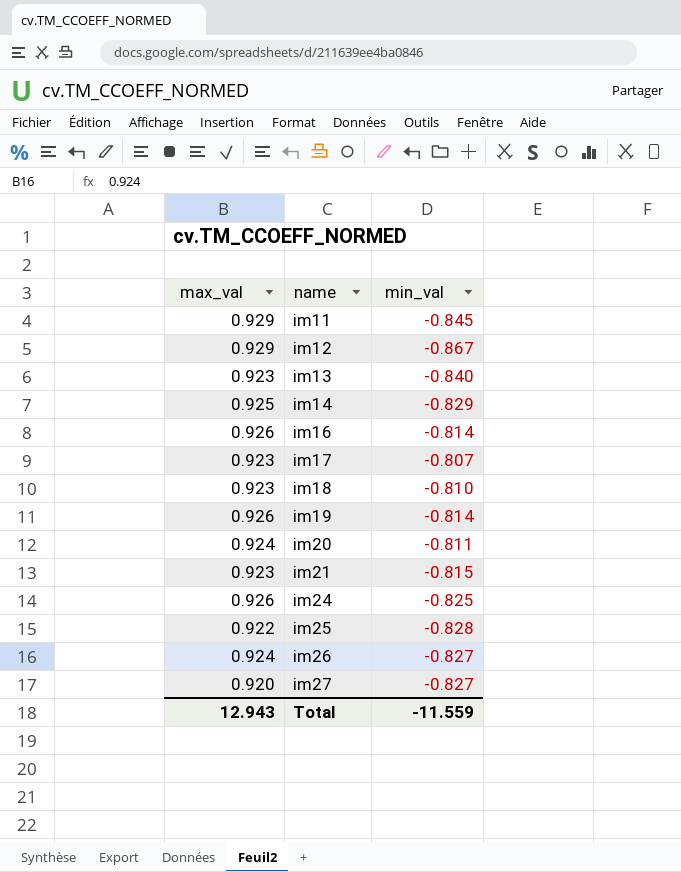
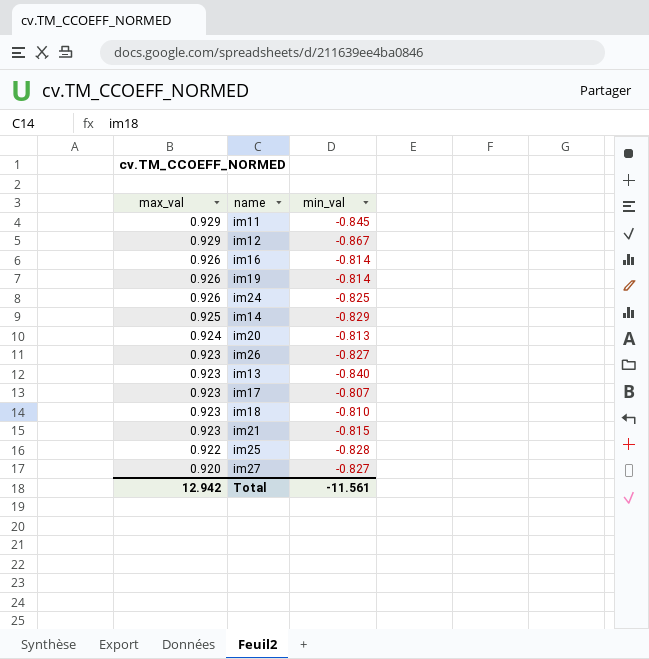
row order: name ascending -> max_val descending
im20 | min_val: -0.811 -> -0.813
im26 | max_val: 0.924 -> 0.923
Total | max_val: 12.943 -> 12.942
Total | min_val: -11.559 -> -11.561

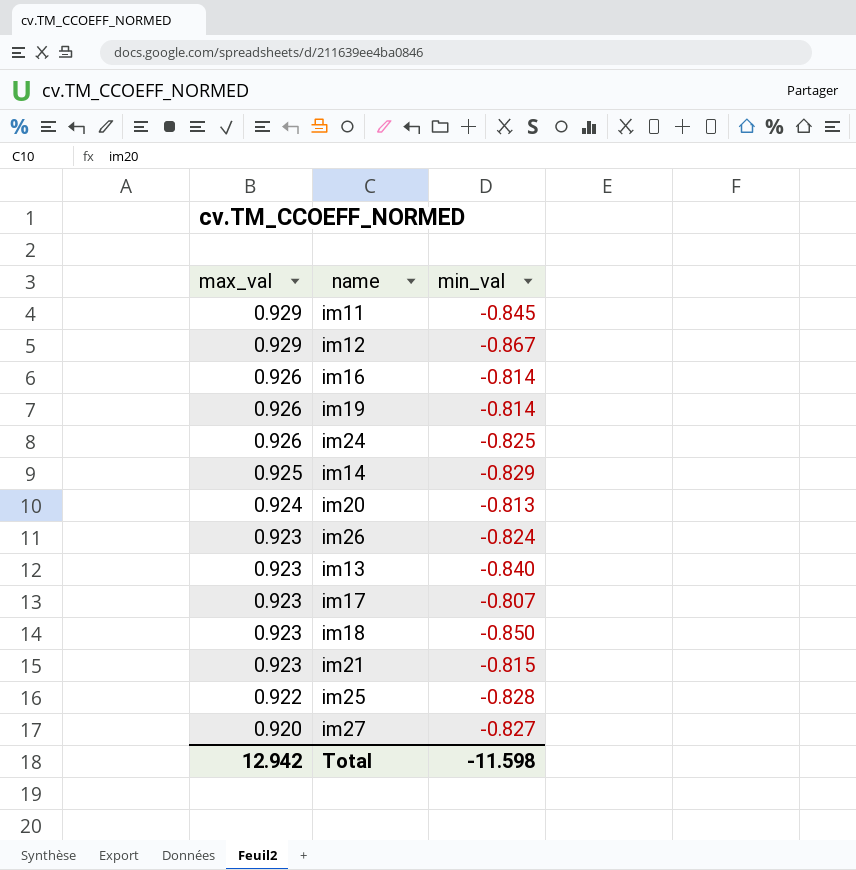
im26 | min_val: -0.827 -> -0.824
im18 | min_val: -0.810 -> -0.850
Total | min_val: -11.561 -> -11.598

